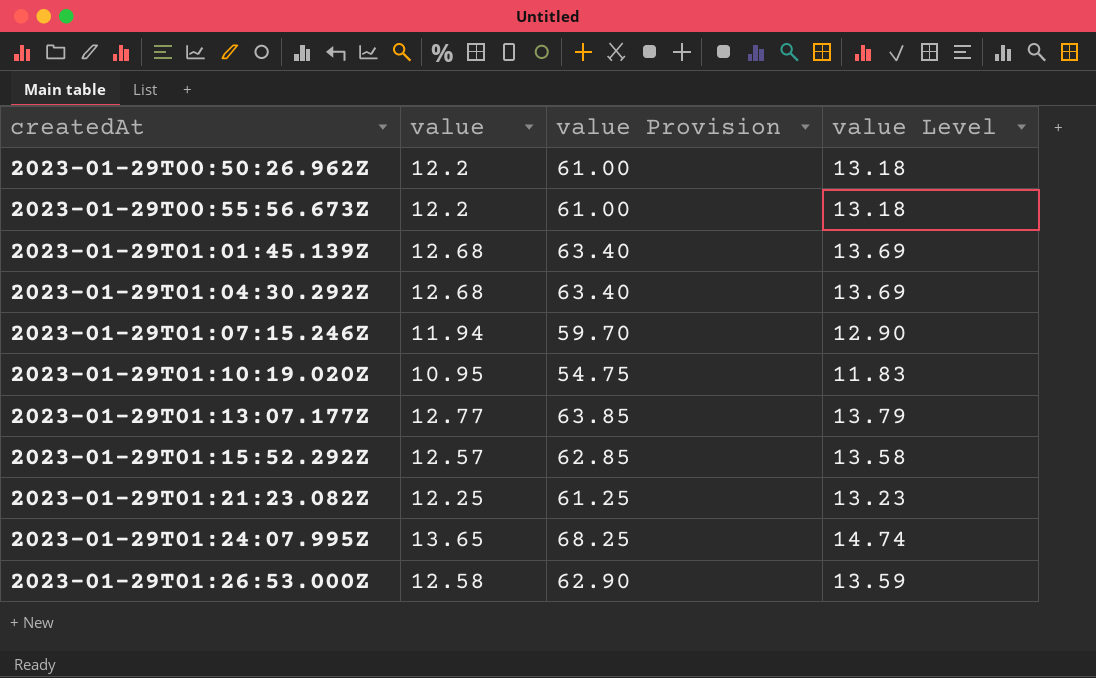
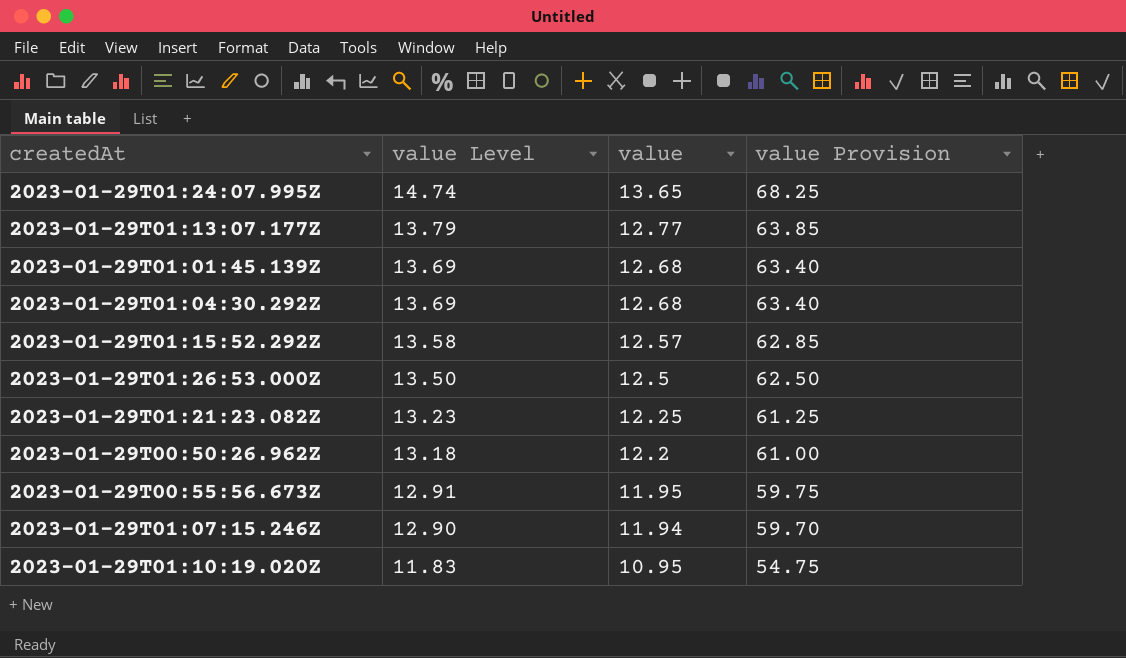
row order: createdAt ascending -> value Level descending
column value Level | position: 4 -> 2
2023-01-29T01:26:53.000Z | value Level: 13.59 -> 13.50
2023-01-29T01:26:53.000Z | value: 12.58 -> 12.5
2023-01-29T01:26:53.000Z | value Provision: 62.90 -> 62.50
2023-01-29T00:55:56.673Z | value Level: 13.18 -> 12.91
2023-01-29T00:55:56.673Z | value: 12.2 -> 11.95
2023-01-29T00:55:56.673Z | value Provision: 61.00 -> 59.75

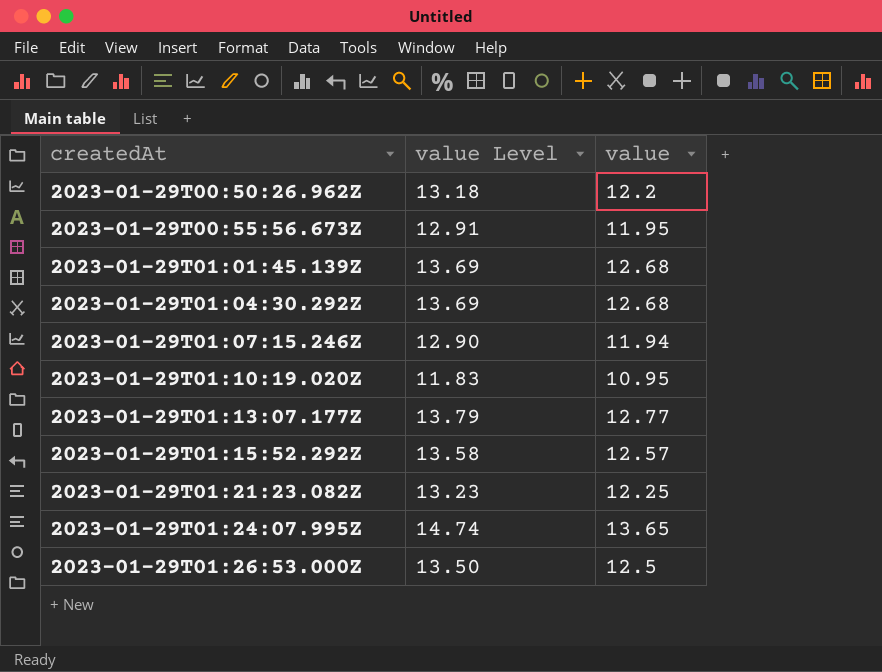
row order: value Level descending -> createdAt ascending
column value Provision | formula: [value] * 5 -> none

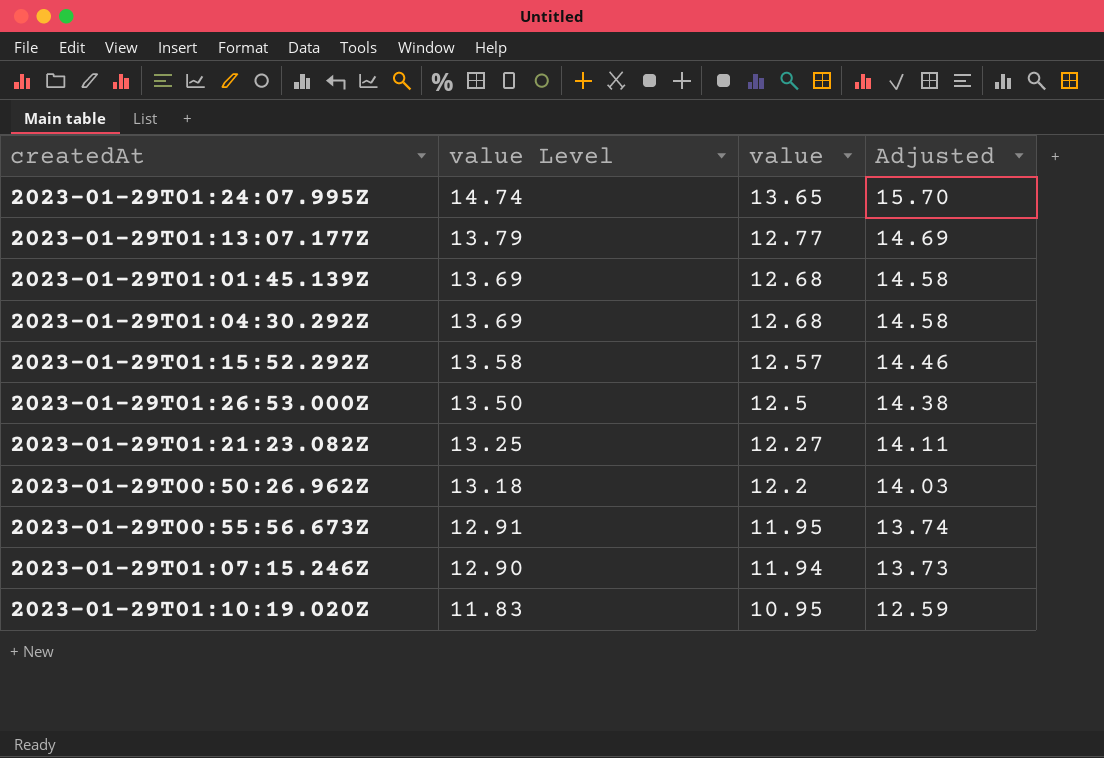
row order: createdAt ascending -> value Level descending
column Adjusted | formula: none -> [value] * 1.15
2023-01-29T01:21:23.082Z | value Level: 13.23 -> 13.25
2023-01-29T01:21:23.082Z | value: 12.25 -> 12.27

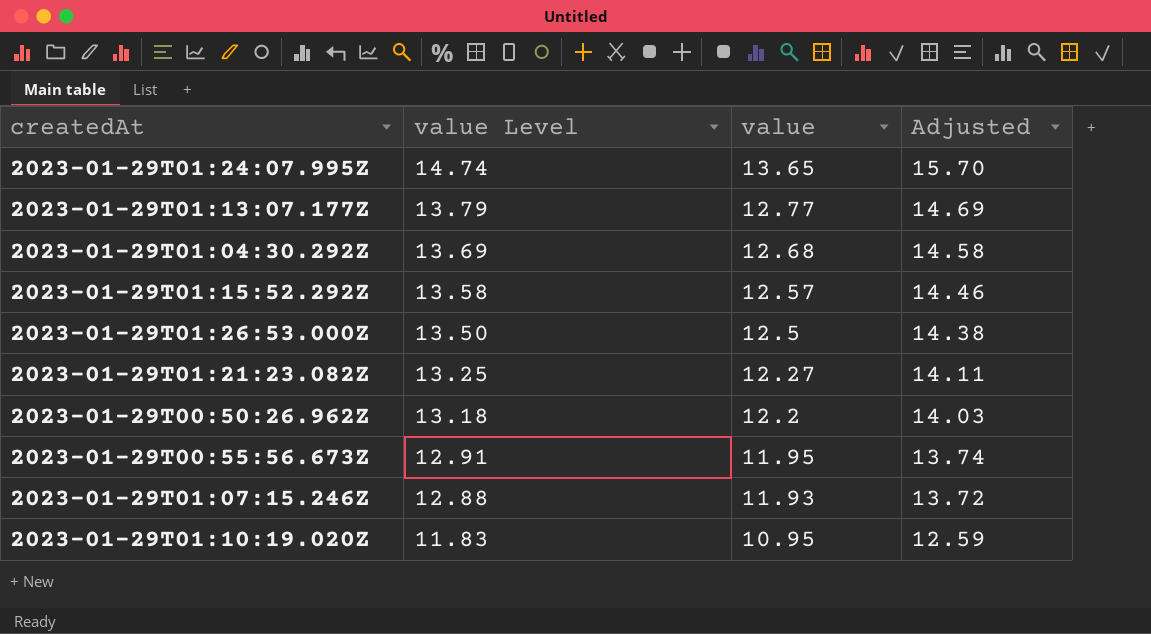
row 2023-01-29T01:01:45.139Z: 13.69 | 12.68 | 14.58 -> none
2023-01-29T01:07:15.246Z | value Level: 12.90 -> 12.88
2023-01-29T01:07:15.246Z | value: 11.94 -> 11.93
2023-01-29T01:07:15.246Z | Adjusted: 13.73 -> 13.72

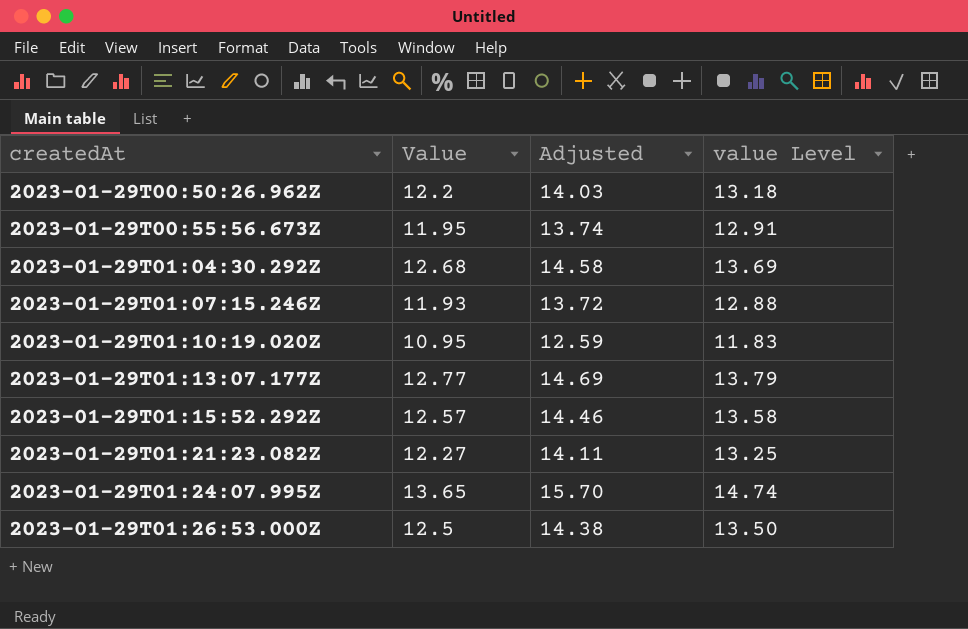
row order: value Level descending -> createdAt ascending
column name: value -> Value
column value Level | position: 2 -> 4

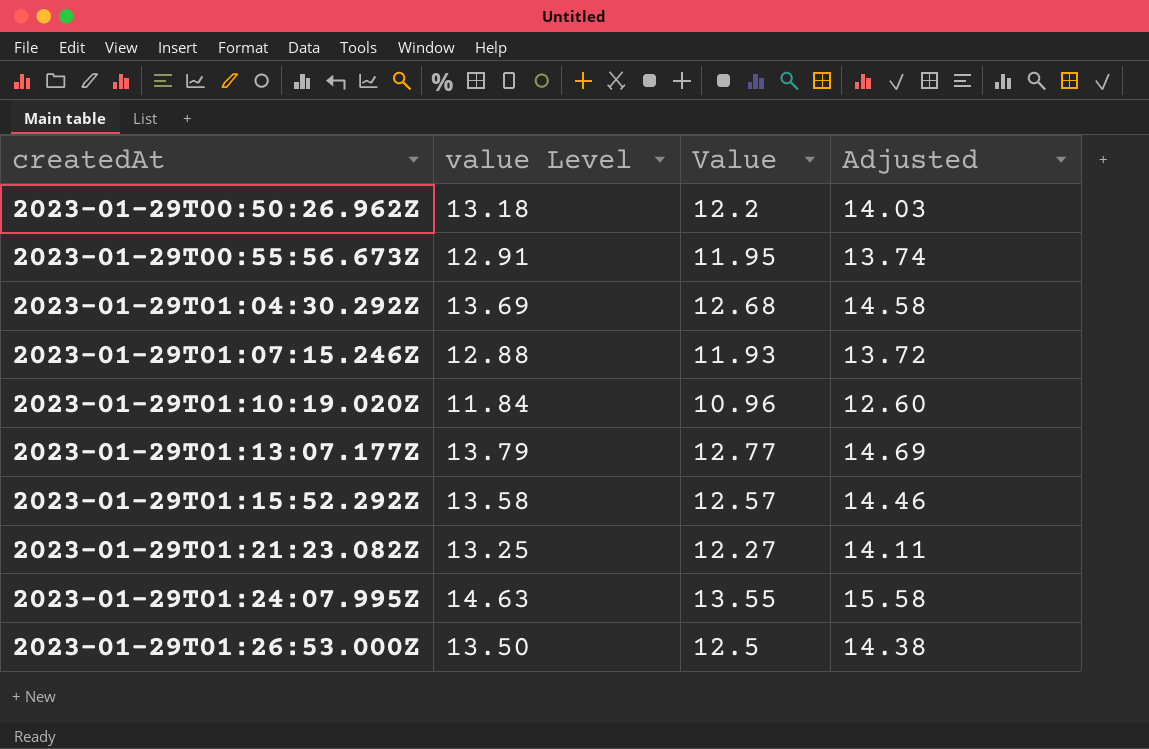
column value Level | position: 4 -> 2
2023-01-29T01:10:19.020Z | value Level: 11.83 -> 11.84
2023-01-29T01:10:19.020Z | Value: 10.95 -> 10.96
2023-01-29T01:10:19.020Z | Adjusted: 12.59 -> 12.60
2023-01-29T01:24:07.995Z | value Level: 14.74 -> 14.63
2023-01-29T01:24:07.995Z | Value: 13.65 -> 13.55
2023-01-29T01:24:07.995Z | Adjusted: 15.70 -> 15.58

